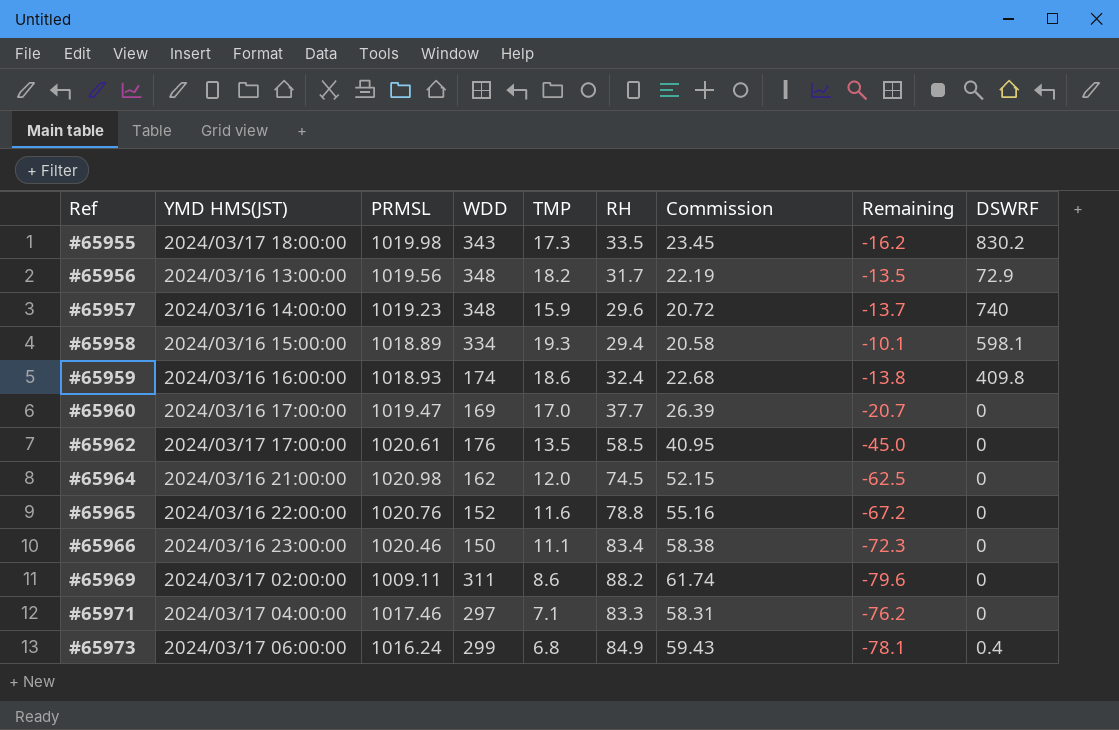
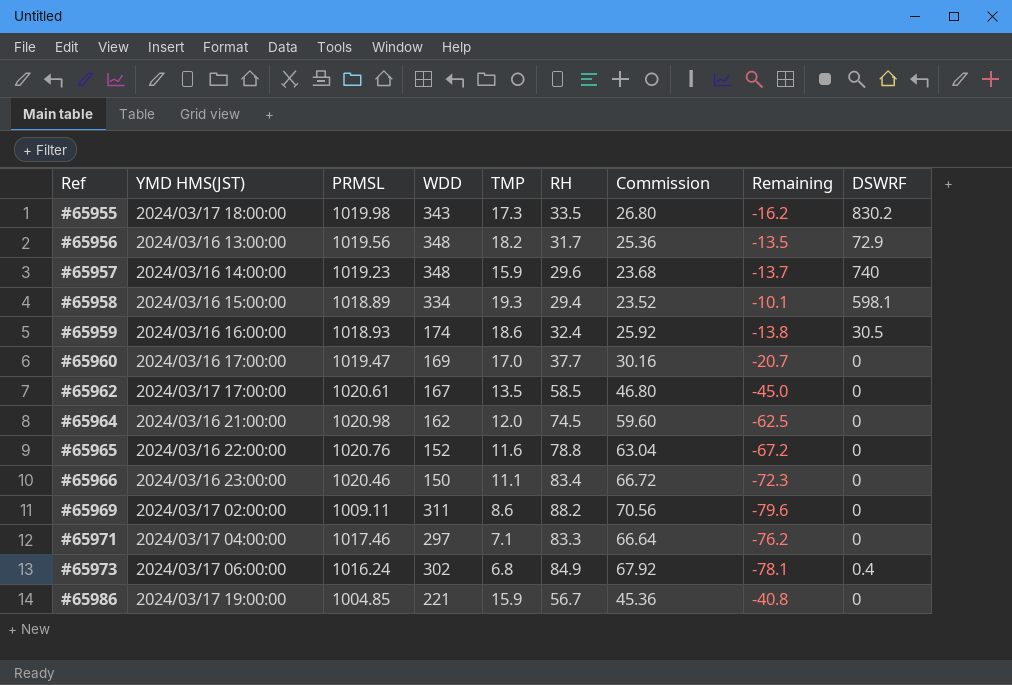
column Commission | formula: [RH] * 0.7 -> [RH] * 0.8
#65959 | DSWRF: 409.8 -> 30.5
#65962 | WDD: 176 -> 167
#65973 | WDD: 299 -> 302
row #65986: none -> 2024/03/17 19:00:00 | 1004.85 | 221 | 15.9 | 56.7 | 45.36 | -40.8 | 0

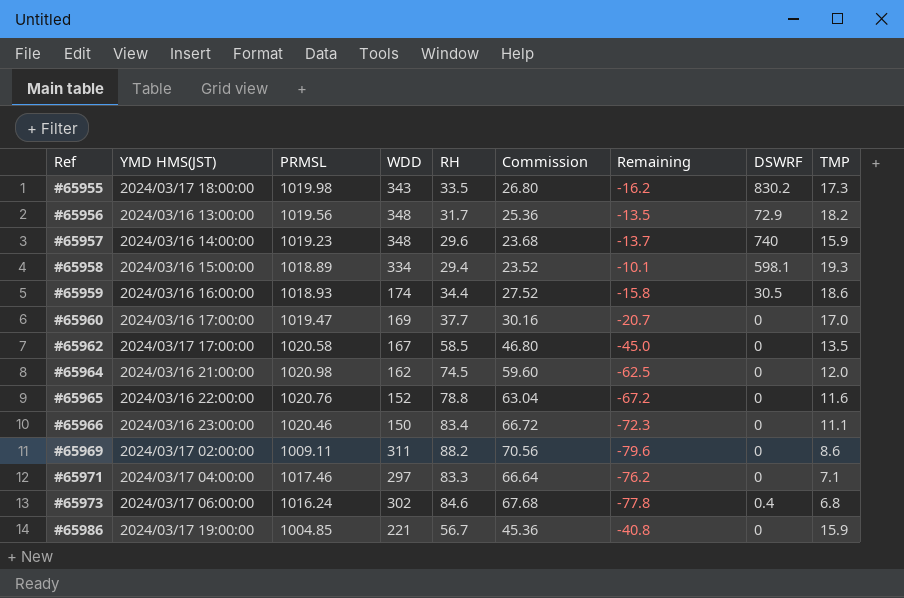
column TMP | position: 5 -> 9
#65959 | RH: 32.4 -> 34.4
#65959 | Commission: 25.92 -> 27.52
#65959 | Remaining: -13.8 -> -15.8
#65962 | PRMSL: 1020.61 -> 1020.58
#65973 | RH: 84.9 -> 84.6
#65973 | Commission: 67.92 -> 67.68
#65973 | Remaining: -78.1 -> -77.8

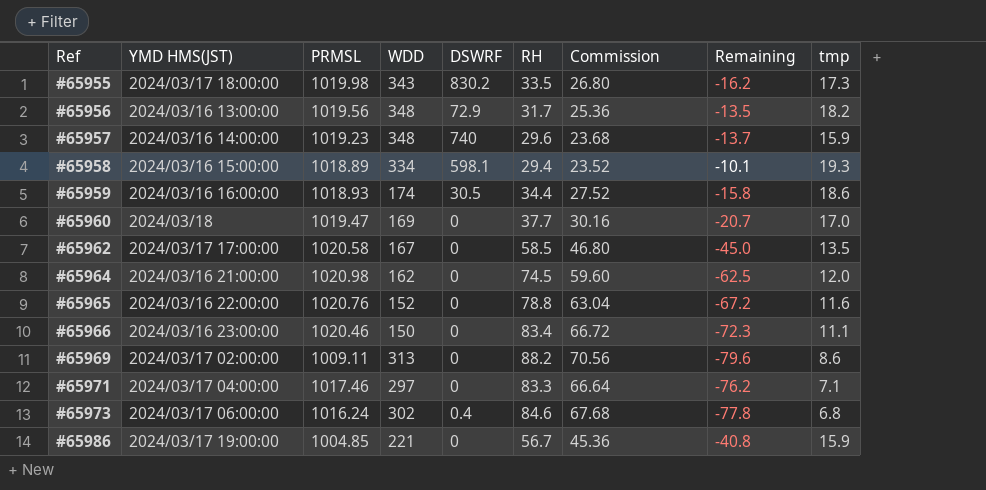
column DSWRF | position: 8 -> 5
column name: TMP -> tmp
#65960 | YMD HMS(JST): 2024/03/16 17:00:00 -> 2024/03/18
#65969 | WDD: 311 -> 313

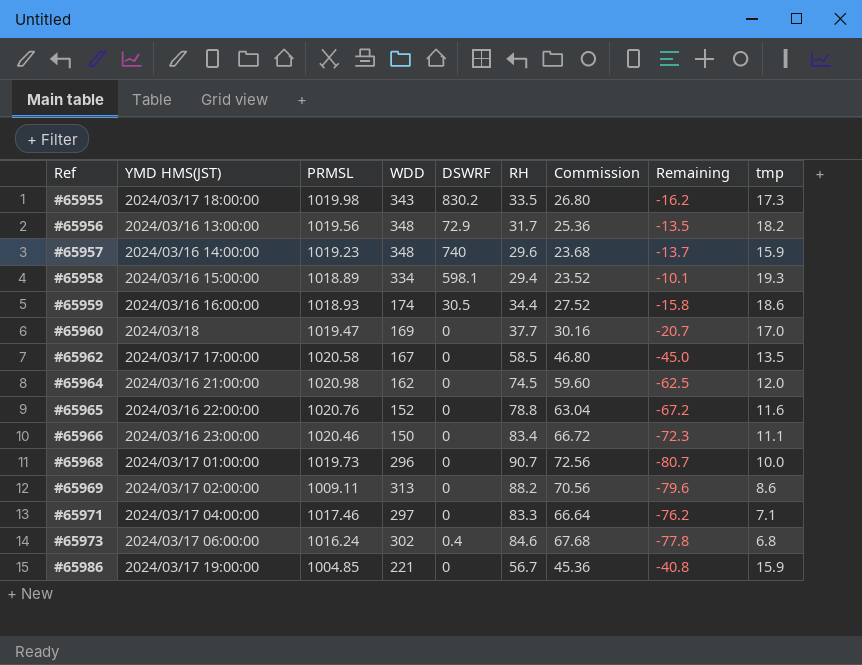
row #65968: none -> 2024/03/17 01:00:00 | 1019.73 | 296 | 0 | 90.7 | 72.56 | -80.7 | 10.0

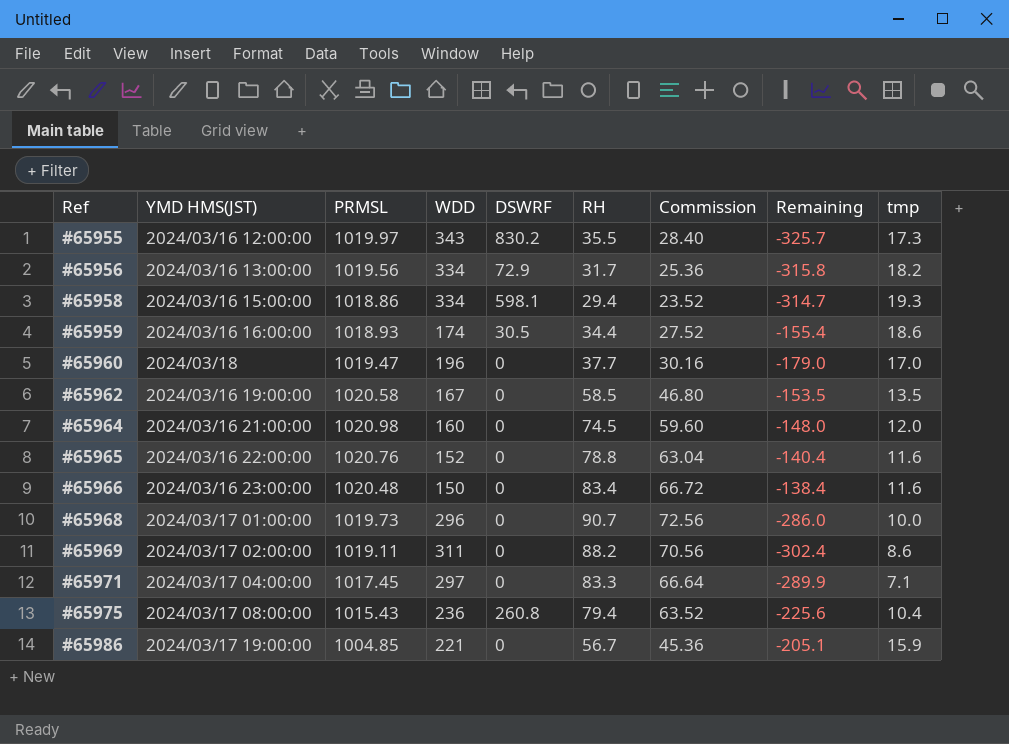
column Remaining | formula: [tmp] - [RH] -> [tmp] - [WDD]
row #65957: 2024/03/16 14:00:00 | 1019.23 | 348 | 740 | 29.6 | 23.68 | -13.7 | 15.9 -> none
row #65973: 2024/03/17 06:00:00 | 1016.24 | 302 | 0.4 | 84.6 | 67.68 | -77.8 | 6.8 -> none
#65955 | YMD HMS(JST): 2024/03/17 18:00:00 -> 2024/03/16 12:00:00
#65955 | PRMSL: 1019.98 -> 1019.97
#65955 | RH: 33.5 -> 35.5
#65955 | Commission: 26.80 -> 28.40
#65956 | WDD: 348 -> 334
#65958 | PRMSL: 1018.89 -> 1018.86
#65960 | WDD: 169 -> 196
#65962 | YMD HMS(JST): 2024/03/17 17:00:00 -> 2024/03/16 19:00:00
#65964 | WDD: 162 -> 160
#65966 | PRMSL: 1020.46 -> 1020.48
#65966 | tmp: 11.1 -> 11.6
#65969 | PRMSL: 1009.11 -> 1019.11
#65969 | WDD: 313 -> 311
#65971 | PRMSL: 1017.46 -> 1017.45
row #65975: none -> 2024/03/17 08:00:00 | 1015.43 | 236 | 260.8 | 79.4 | 63.52 | -225.6 | 10.4

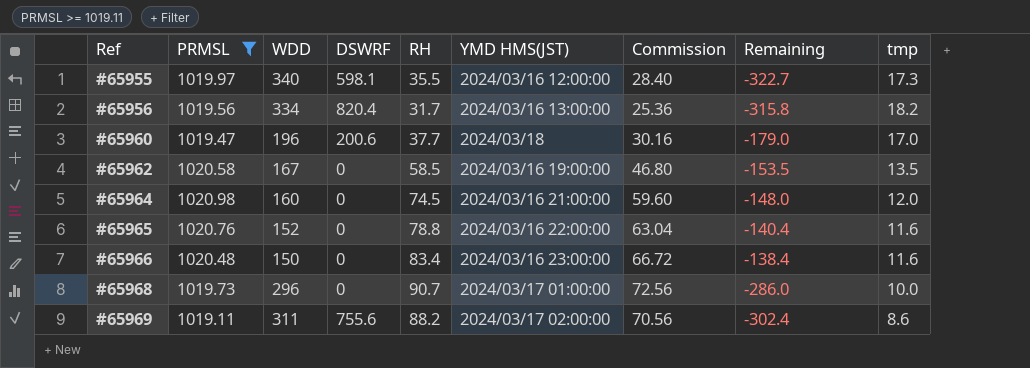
filter: none -> PRMSL >= 1019.11
column YMD HMS(JST) | position: 2 -> 6
#65955 | WDD: 343 -> 340
#65955 | DSWRF: 830.2 -> 598.1
#65955 | Remaining: -325.7 -> -322.7
#65956 | DSWRF: 72.9 -> 820.4
#65960 | DSWRF: 0 -> 200.6
#65969 | DSWRF: 0 -> 755.6

